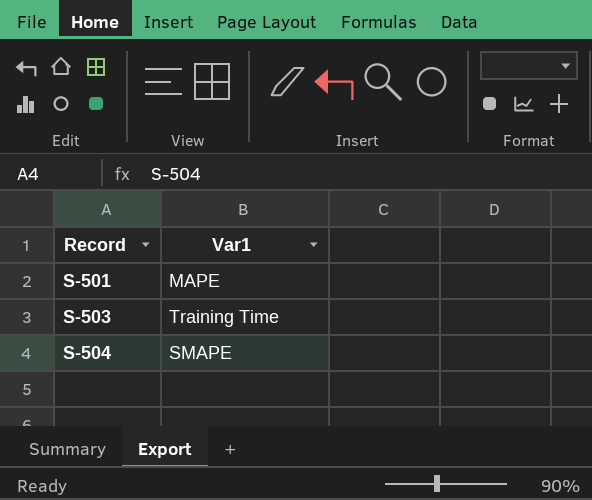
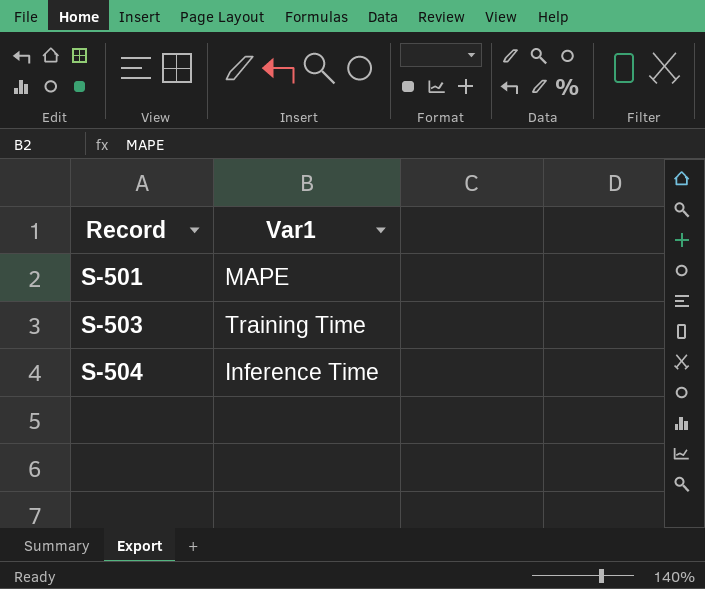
S-504 | Var1: SMAPE -> Inference Time

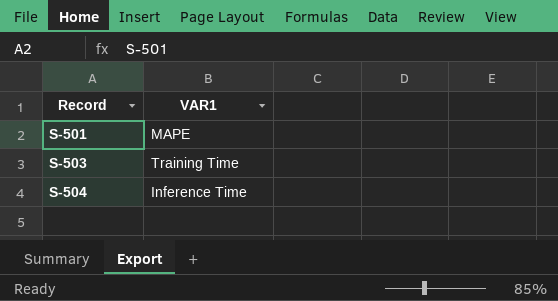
column name: Var1 -> VAR1

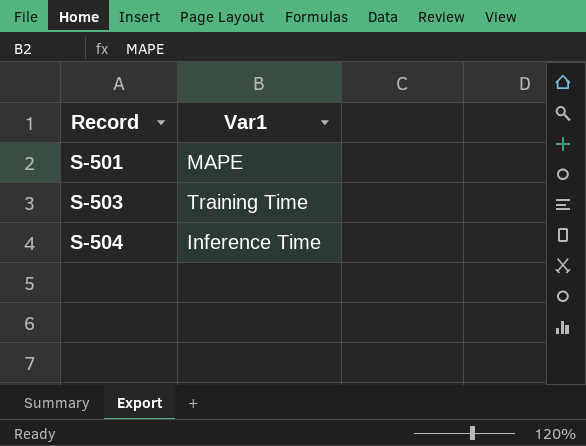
column name: VAR1 -> Var1

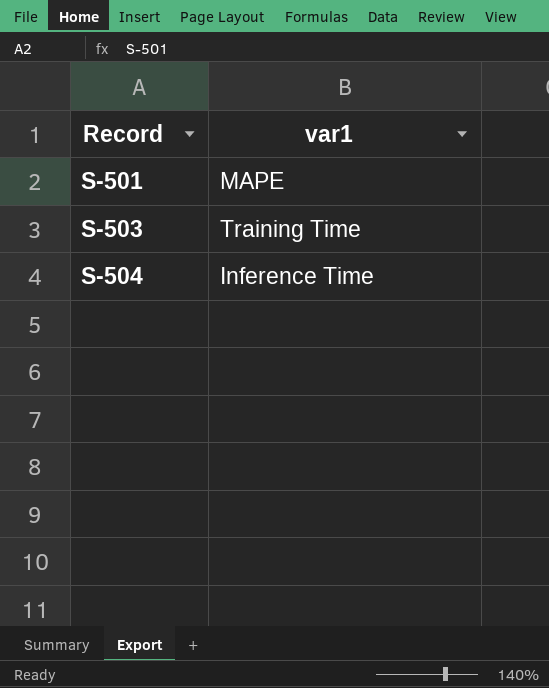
column name: Var1 -> var1

